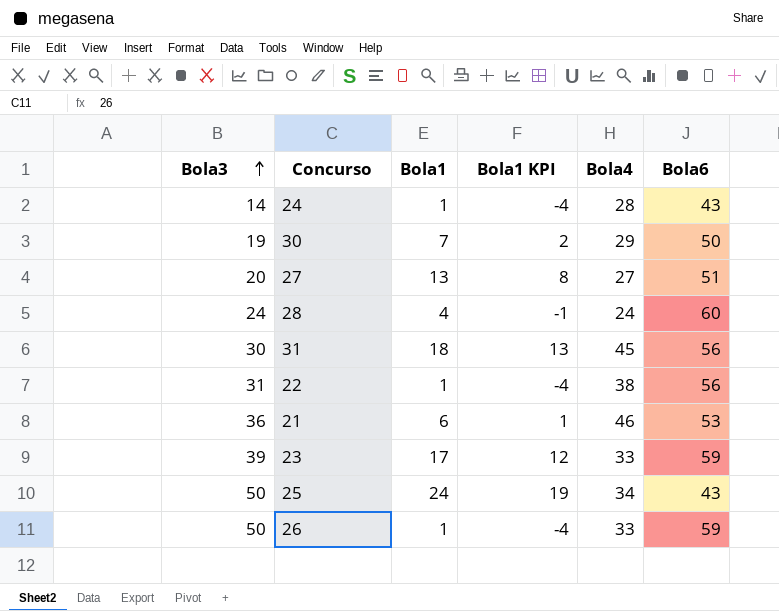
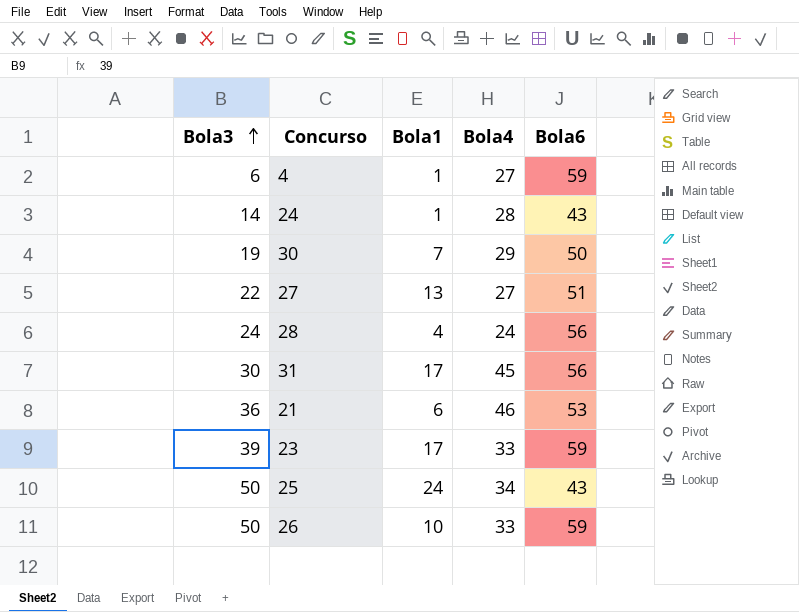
column Bola1 KPI | formula: [Bola1] - 5 -> none
row 22: 31 | 1 | -4 | 38 | 56 -> none
row 4: none -> 6 | 1 | 27 | 59
27 | Bola3: 20 -> 22
28 | Bola6: 60 -> 56
31 | Bola1: 18 -> 17
26 | Bola1: 1 -> 10

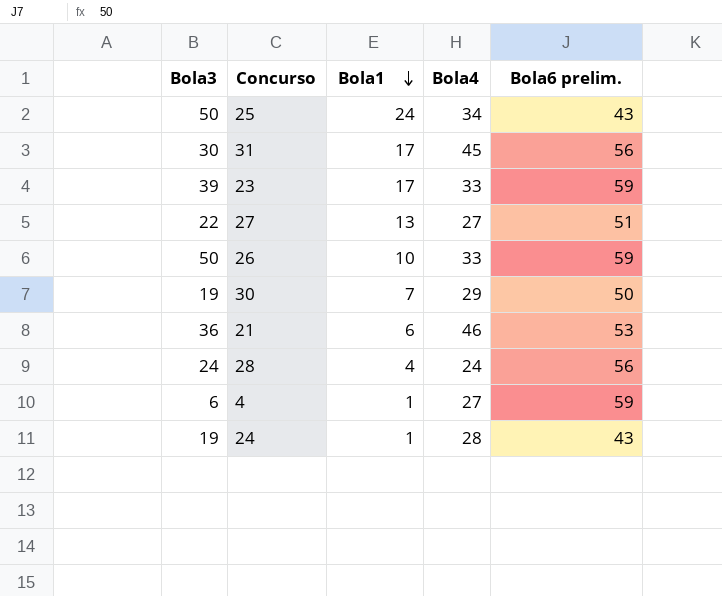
row order: Bola3 ascending -> Bola1 descending
column name: Bola6 -> Bola6 prelim.
24 | Bola3: 14 -> 19

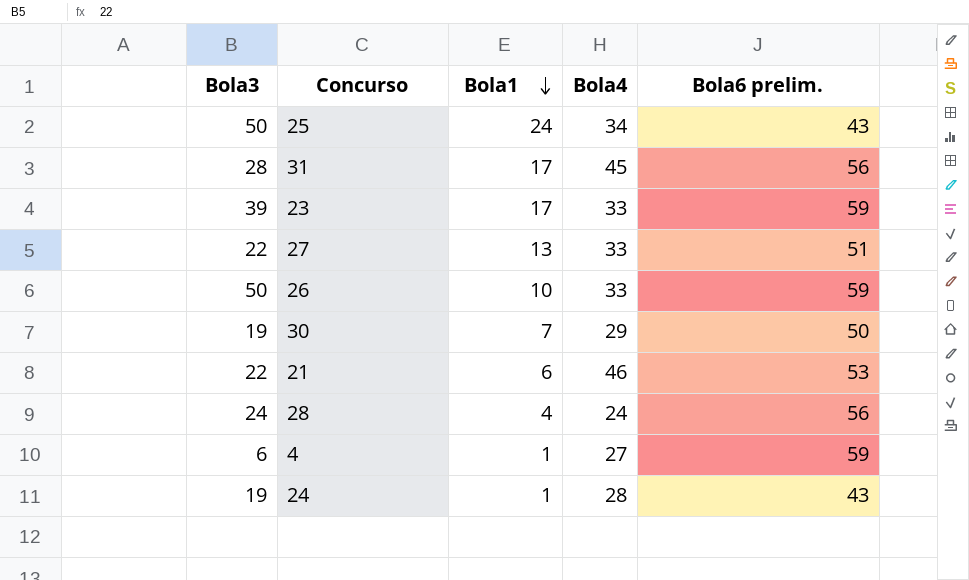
31 | Bola3: 30 -> 28
27 | Bola4: 27 -> 33
21 | Bola3: 36 -> 22

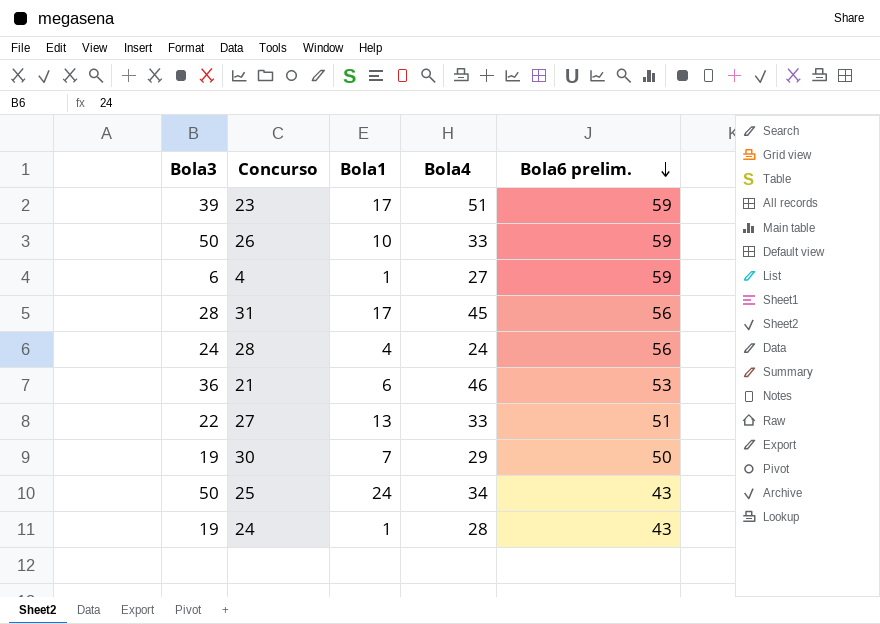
row order: Bola1 descending -> Bola6 prelim. descending
23 | Bola4: 33 -> 51
21 | Bola3: 22 -> 36

